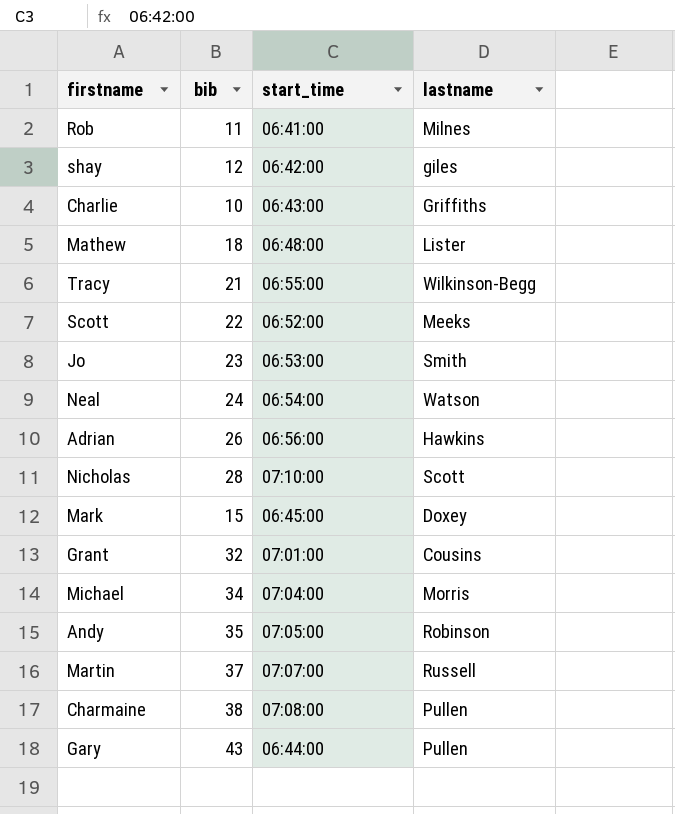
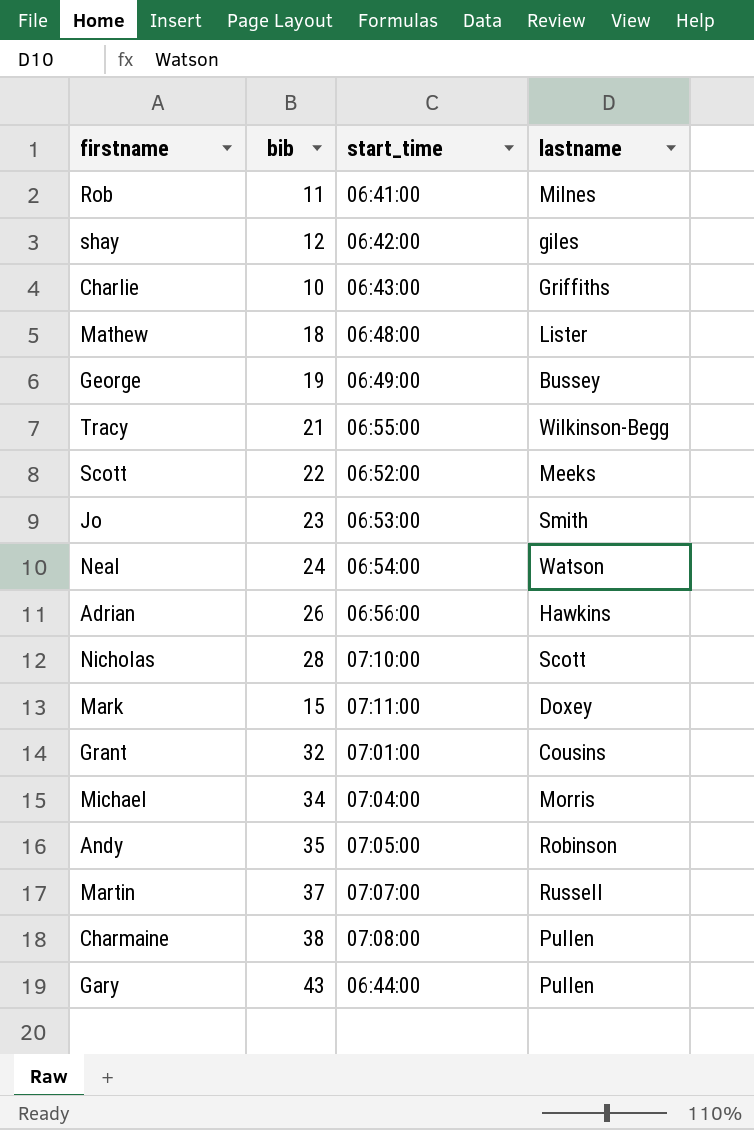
row George: none -> 19 | 06:49:00 | Bussey
Mark | start_time: 06:45:00 -> 07:11:00

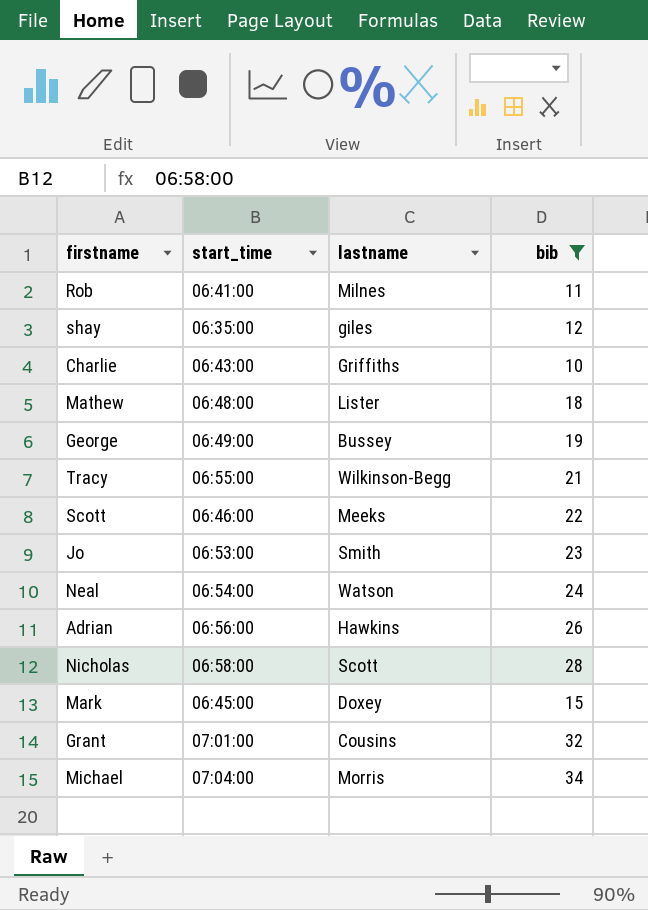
filter: none -> bib <= 34
column bib | position: 2 -> 4
shay | start_time: 06:42:00 -> 06:35:00
Scott | start_time: 06:52:00 -> 06:46:00
Nicholas | start_time: 07:10:00 -> 06:58:00
Mark | start_time: 07:11:00 -> 06:45:00

